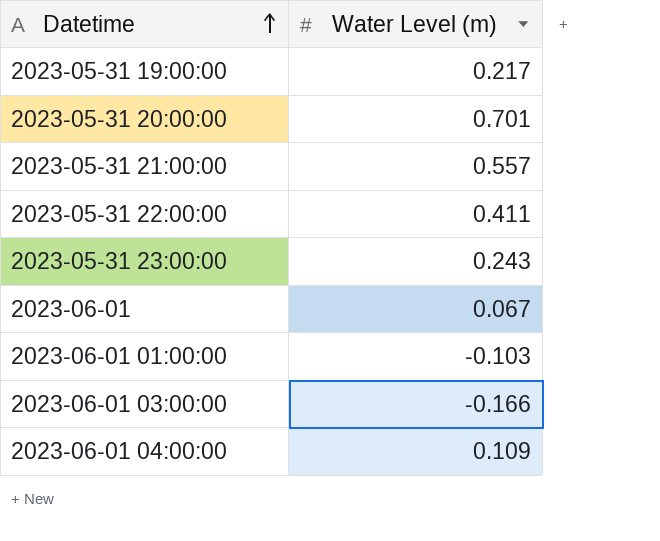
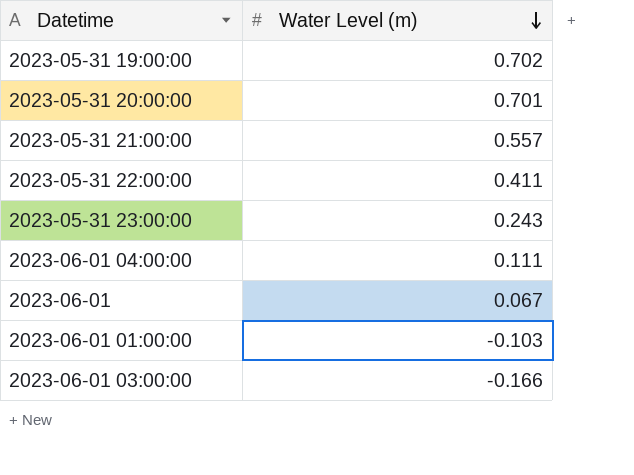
row order: Datetime ascending -> Water Level (m) descending
2023-05-31 19:00:00 | Water Level (m): 0.217 -> 0.702
2023-06-01 04:00:00 | Water Level (m): 0.109 -> 0.111

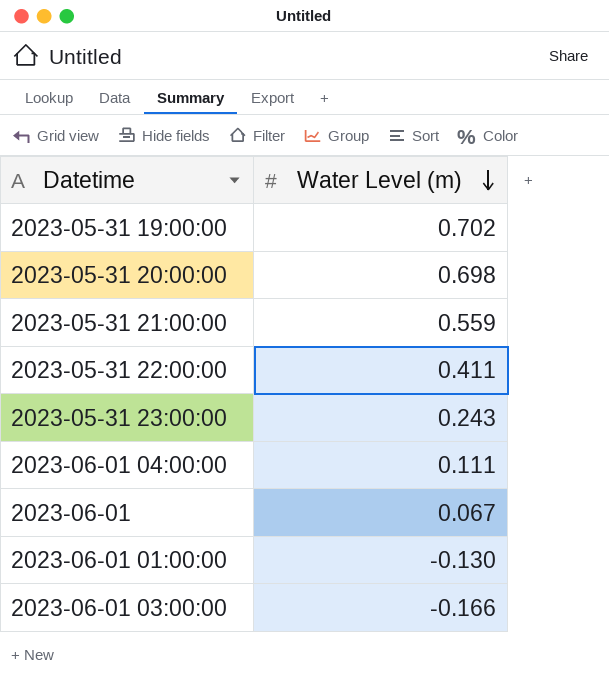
2023-05-31 20:00:00 | Water Level (m): 0.701 -> 0.698
2023-05-31 21:00:00 | Water Level (m): 0.557 -> 0.559
2023-06-01 01:00:00 | Water Level (m): -0.103 -> -0.130

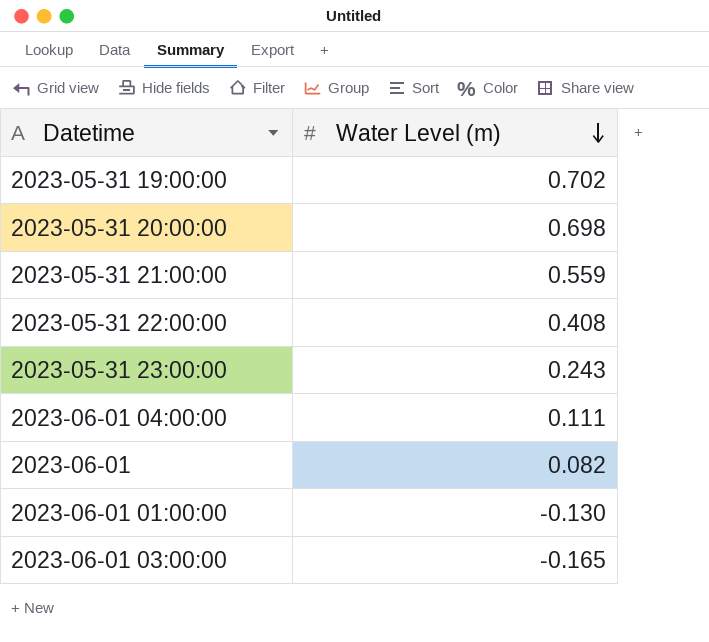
2023-05-31 22:00:00 | Water Level (m): 0.411 -> 0.408
2023-06-01 | Water Level (m): 0.067 -> 0.082
2023-06-01 03:00:00 | Water Level (m): -0.166 -> -0.165

